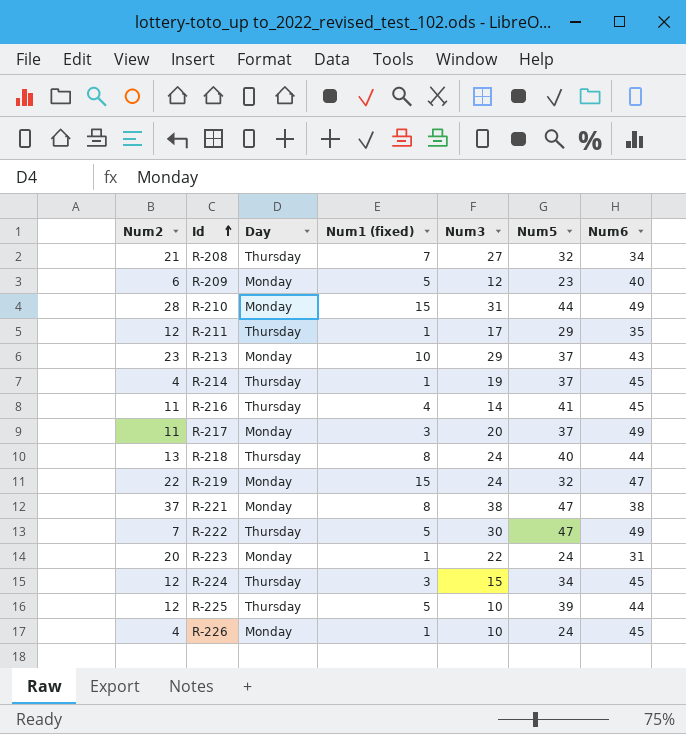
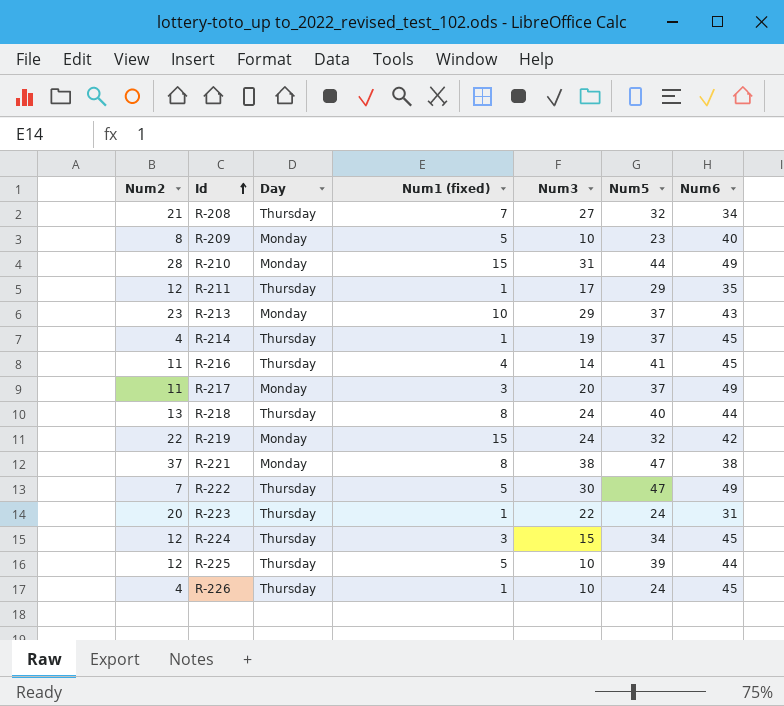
R-209 | Num2: 6 -> 8
R-209 | Num3: 12 -> 10
R-219 | Num6: 47 -> 42
R-223 | Day: Monday -> Thursday
R-226 | Day: Monday -> Thursday

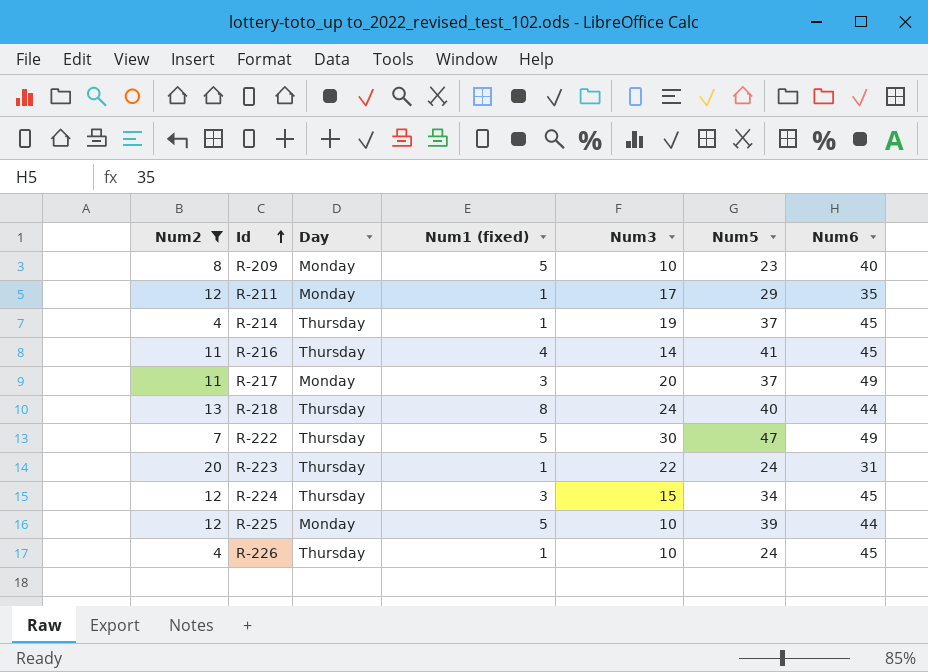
filter: none -> Num2 <= 20
R-211 | Day: Thursday -> Monday
R-225 | Day: Thursday -> Monday

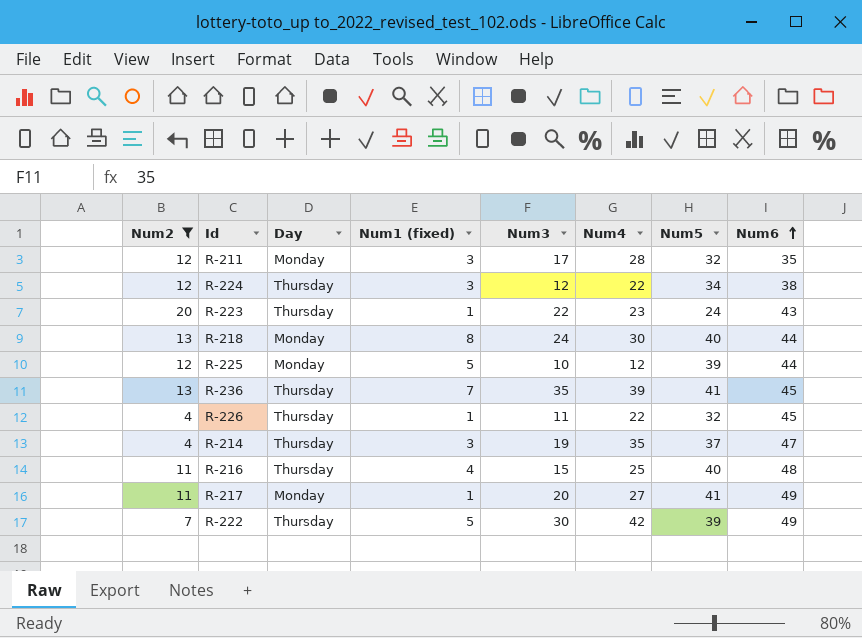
row order: Id ascending -> Num6 ascending
column Num4 | position: none -> 6
row R-209: 8 | Monday | 5 | 10 | 23 | 40 -> none
R-211 | Num1 (fixed): 1 -> 3
R-211 | Num5: 29 -> 32
R-224 | Num3: 15 -> 12
R-224 | Num6: 45 -> 38
R-223 | Num6: 31 -> 43
R-218 | Day: Thursday -> Monday
row R-236: none -> 13 | Thursday | 7 | 35 | 39 | 41 | 45
R-226 | Num3: 10 -> 11
R-226 | Num5: 24 -> 32
R-214 | Num1 (fixed): 1 -> 3
R-214 | Num6: 45 -> 47
R-216 | Num3: 14 -> 15
R-216 | Num5: 41 -> 40
R-216 | Num6: 45 -> 48
R-217 | Num1 (fixed): 3 -> 1
R-217 | Num5: 37 -> 41
R-222 | Num5: 47 -> 39

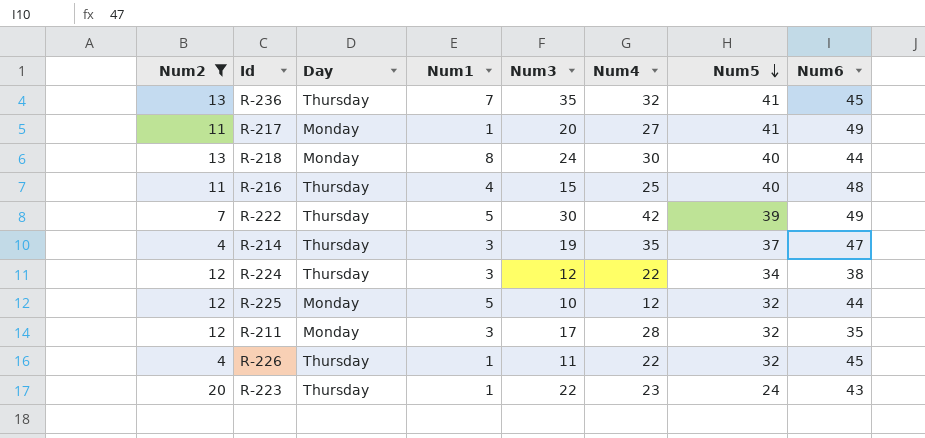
row order: Num6 ascending -> Num5 descending
column name: Num1 (fixed) -> Num1
R-236 | Num4: 39 -> 32
R-225 | Num5: 39 -> 32

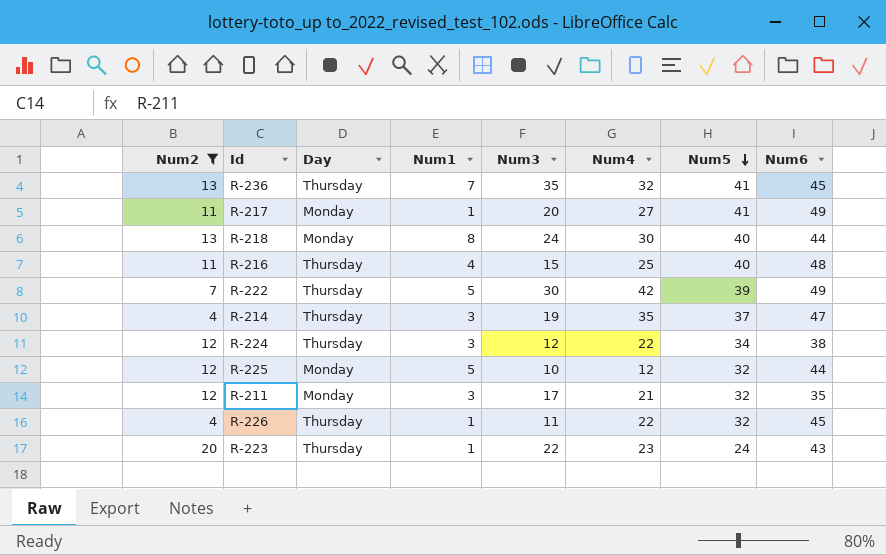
R-211 | Num4: 28 -> 21

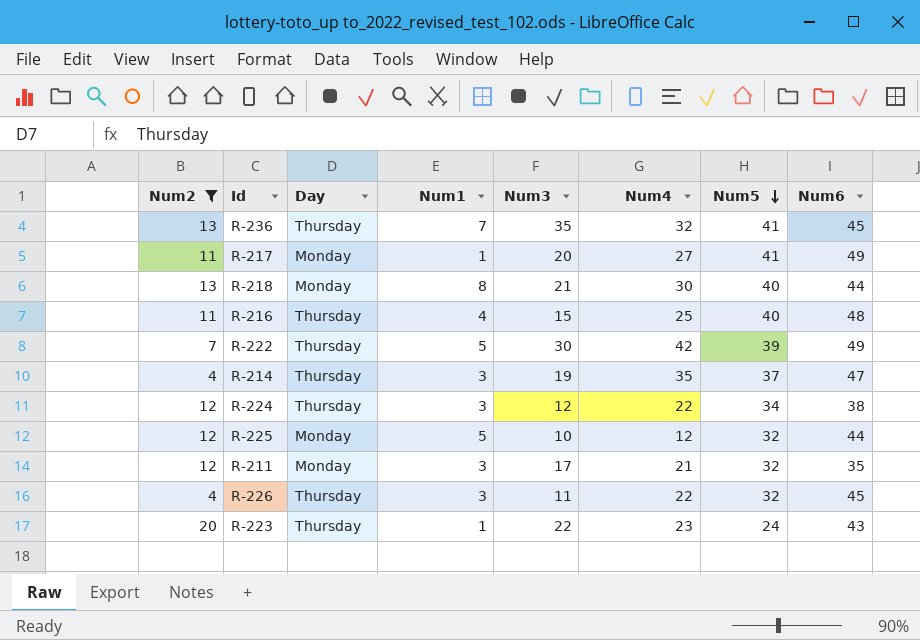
R-218 | Num3: 24 -> 21
R-226 | Num1: 1 -> 3

